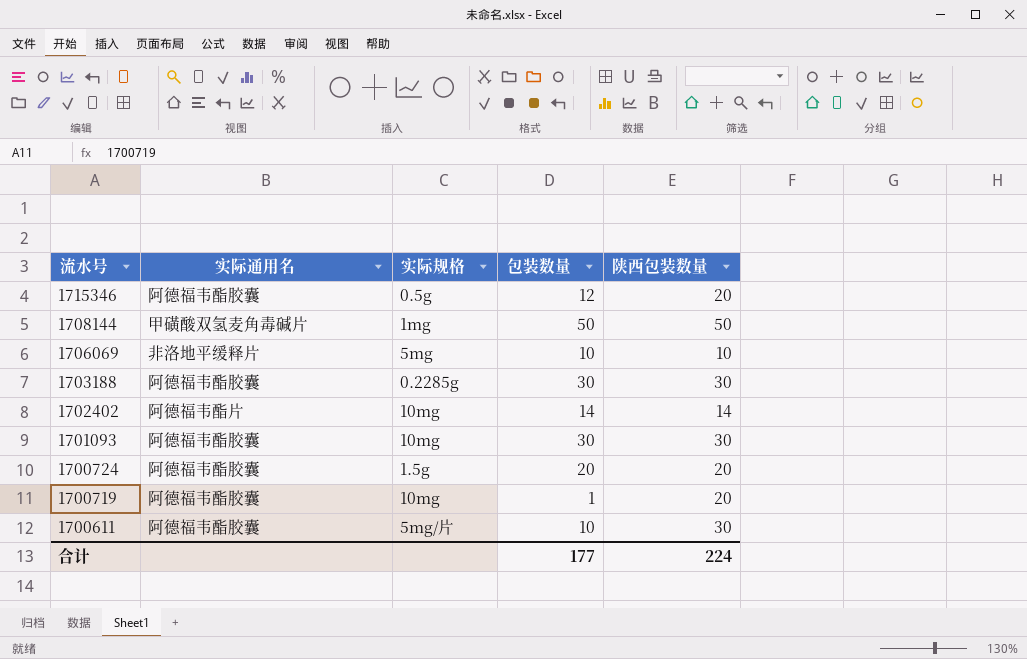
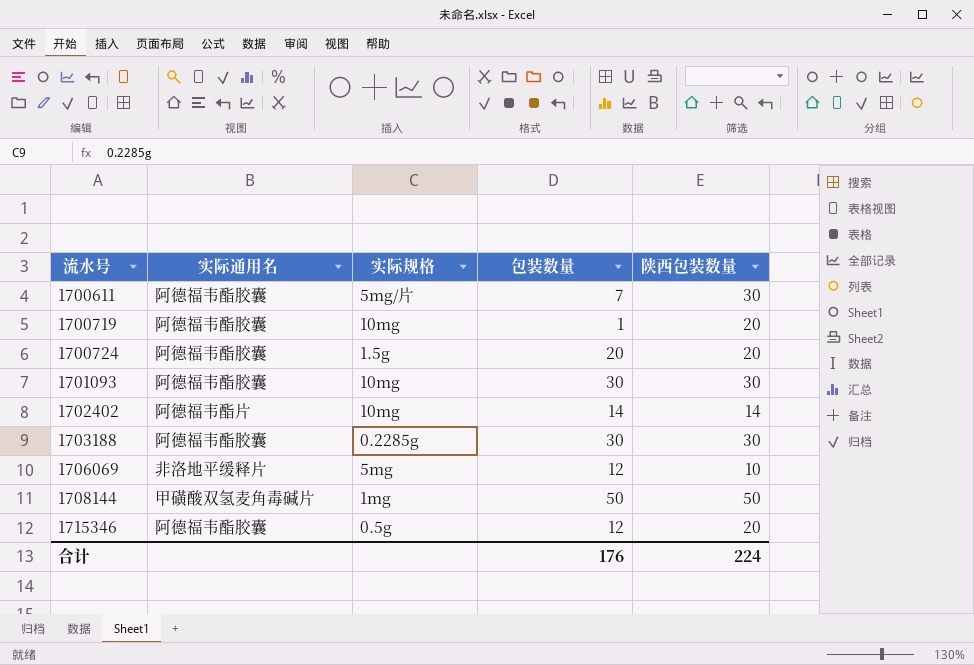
row order: 流水号 descending -> 流水号 ascending
1700611 | 包装数量: 10 -> 7
1706069 | 包装数量: 10 -> 12
合计 | 包装数量: 177 -> 176

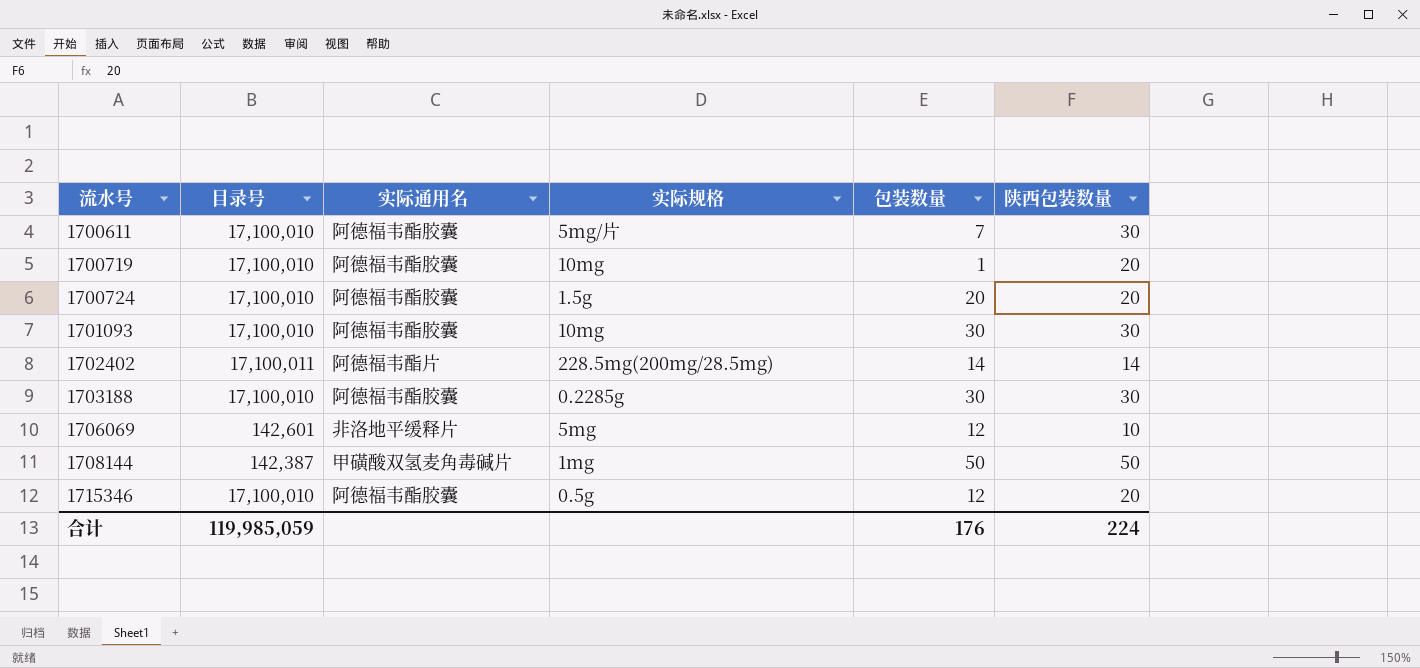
column 目录号 | position: none -> 2
1702402 | 实际规格: 10mg -> 228.5mg(200mg/28.5mg)

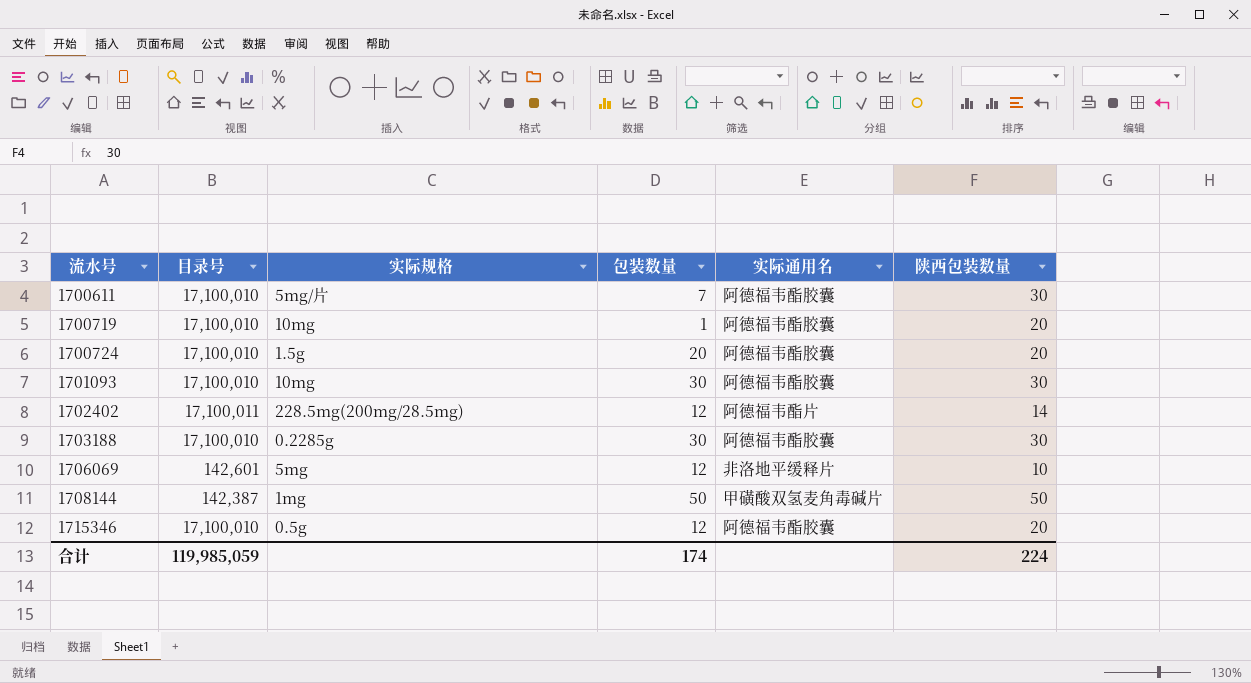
column 实际通用名 | position: 3 -> 5
1702402 | 包装数量: 14 -> 12
合计 | 包装数量: 176 -> 174

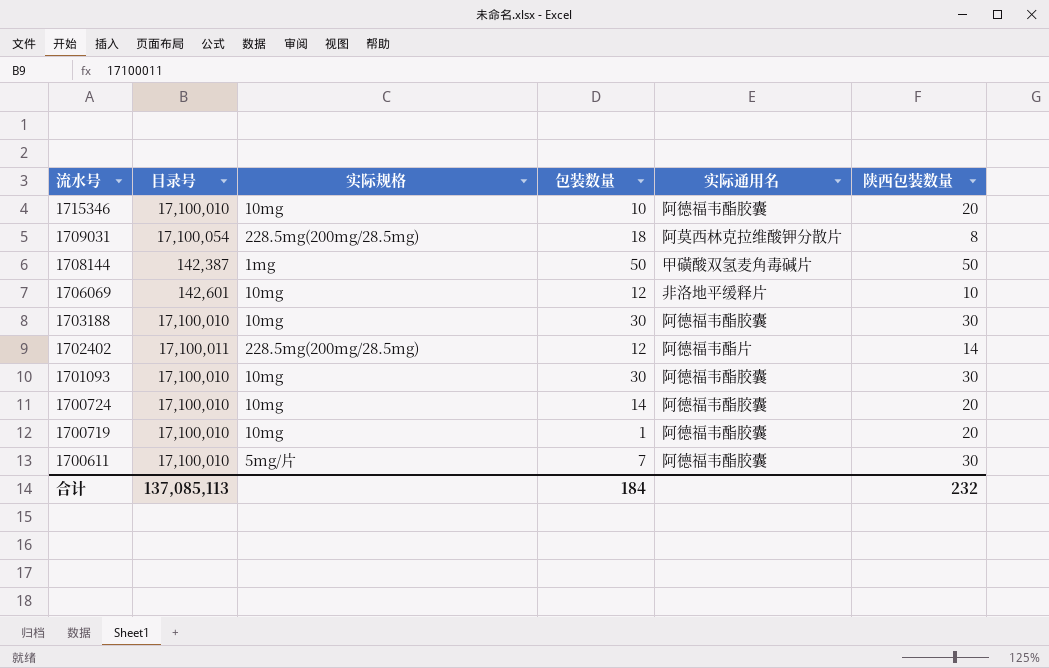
row order: 流水号 ascending -> 流水号 descending
1715346 | 实际规格: 0.5g -> 10mg
1715346 | 包装数量: 12 -> 10
row 1709031: none -> 17,100,054 | 228.5mg(200mg/28.5mg) | 18 | 阿莫西林克拉维酸钾分散片 | 8
1706069 | 实际规格: 5mg -> 10mg
1703188 | 实际规格: 0.2285g -> 10mg
1700724 | 实际规格: 1.5g -> 10mg
1700724 | 包装数量: 20 -> 14
合计 | 目录号: 119,985,059 -> 137,085,113
合计 | 包装数量: 174 -> 184
合计 | 陕西包装数量: 224 -> 232

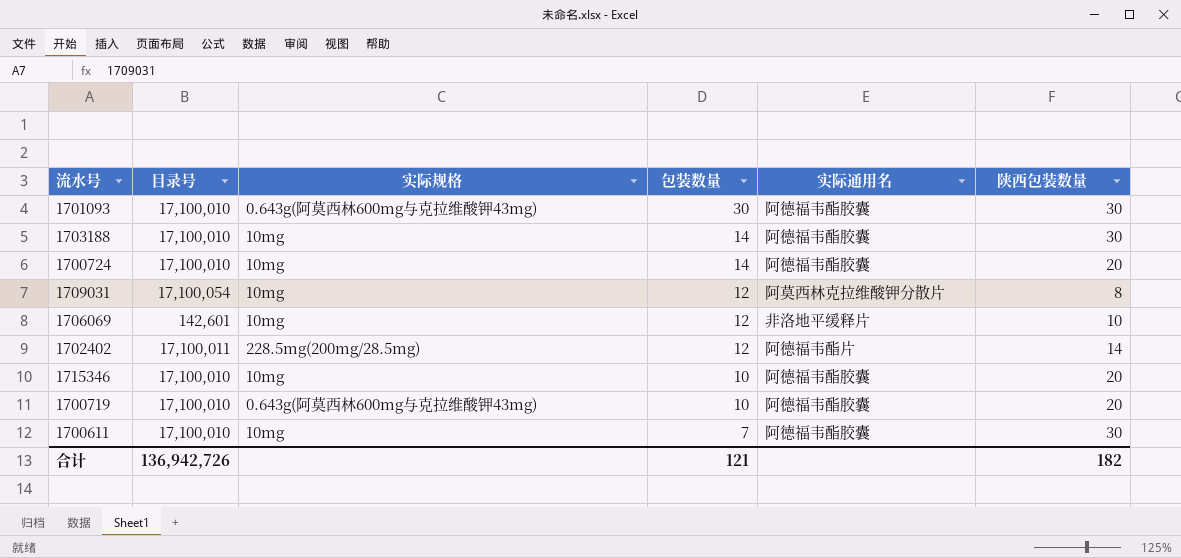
row order: 流水号 descending -> 包装数量 descending
row 1708144: 142,387 | 1mg | 50 | 甲磺酸双氢麦角毒碱片 | 50 -> none
1701093 | 实际规格: 10mg -> 0.643g(阿莫西林600mg与克拉维酸钾43mg)
1703188 | 包装数量: 30 -> 14
1709031 | 实际规格: 228.5mg(200mg/28.5mg) -> 10mg
1709031 | 包装数量: 18 -> 12
1700719 | 实际规格: 10mg -> 0.643g(阿莫西林600mg与克拉维酸钾43mg)
1700719 | 包装数量: 1 -> 10
1700611 | 实际规格: 5mg/片 -> 10mg
合计 | 目录号: 137,085,113 -> 136,942,726
合计 | 包装数量: 184 -> 121
合计 | 陕西包装数量: 232 -> 182

